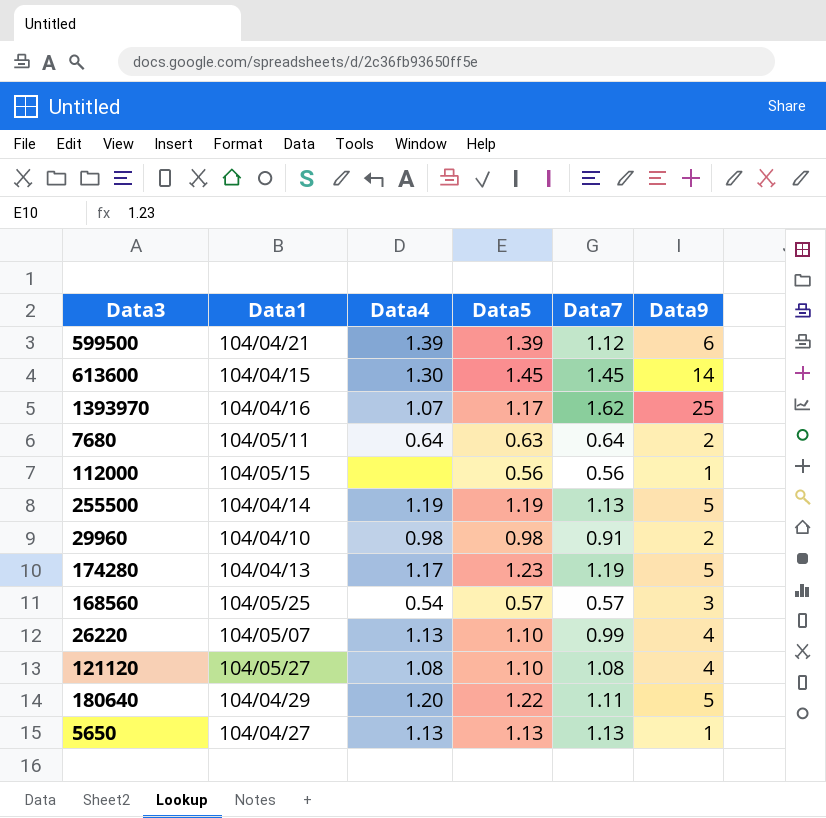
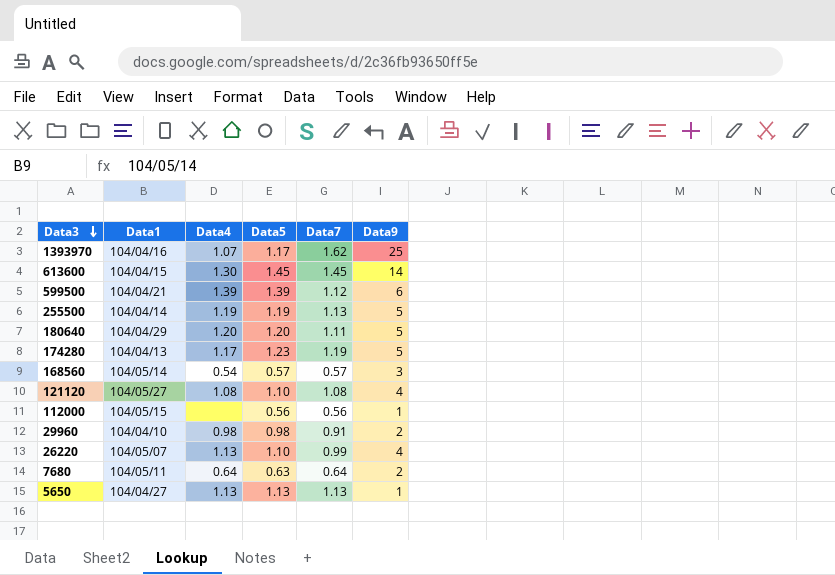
row order: none -> Data3 descending
180640 | Data5: 1.22 -> 1.20
168560 | Data1: 104/05/25 -> 104/05/14

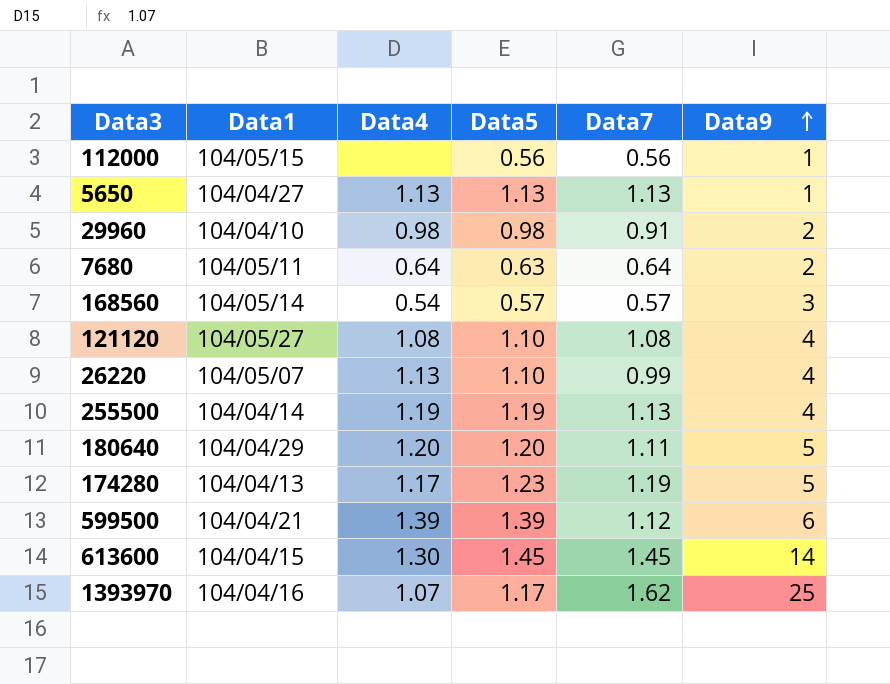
row order: Data3 descending -> Data9 ascending
255500 | Data9: 5 -> 4

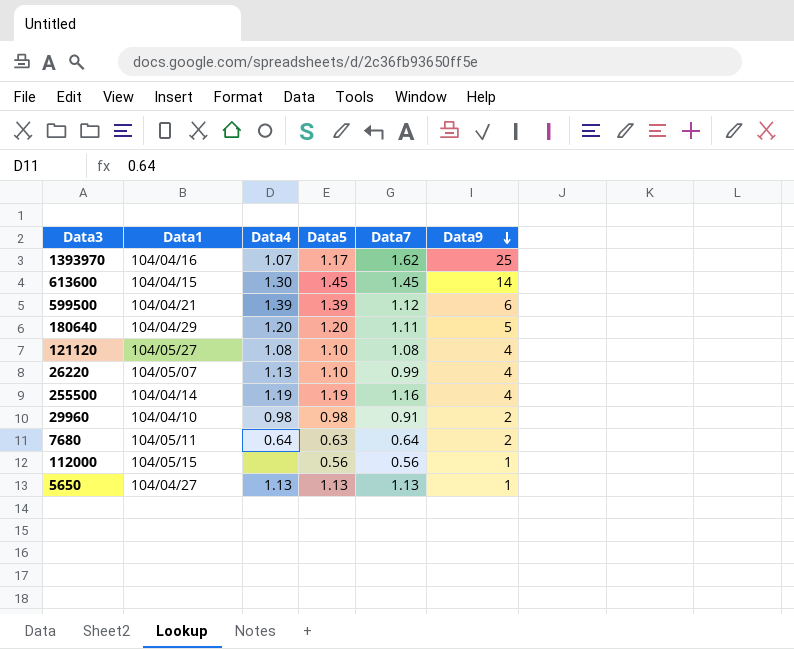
row order: Data9 ascending -> Data9 descending
row 168560: 104/05/14 | 0.54 | 0.57 | 0.57 | 3 -> none
row 174280: 104/04/13 | 1.17 | 1.23 | 1.19 | 5 -> none
255500 | Data7: 1.13 -> 1.16

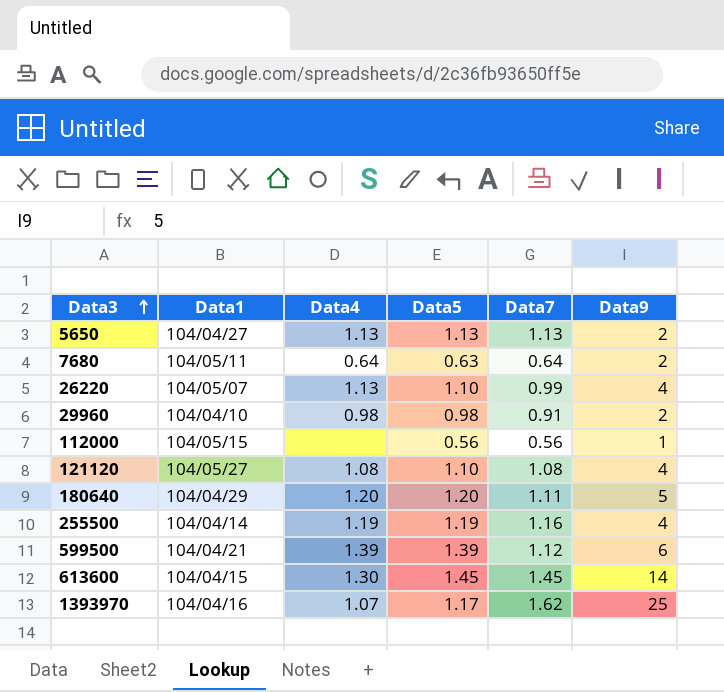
row order: Data9 descending -> Data3 ascending
5650 | Data9: 1 -> 2

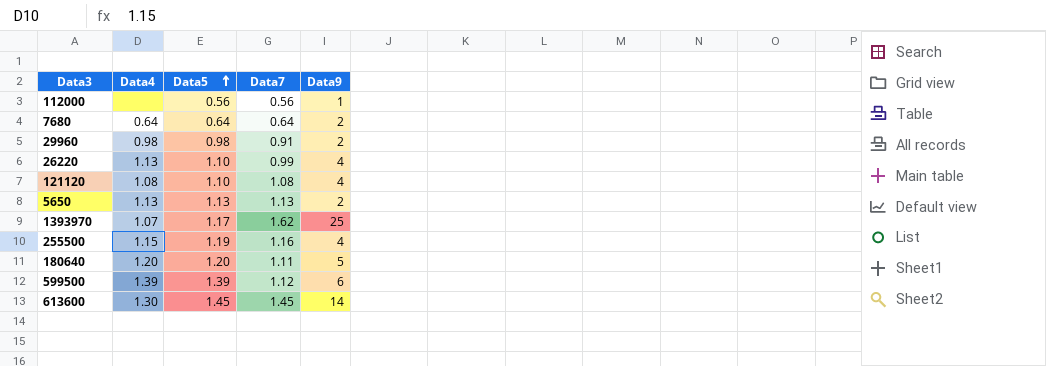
row order: Data3 ascending -> Data5 ascending
column Data1 | position: 2 -> none
7680 | Data5: 0.63 -> 0.64
255500 | Data4: 1.19 -> 1.15

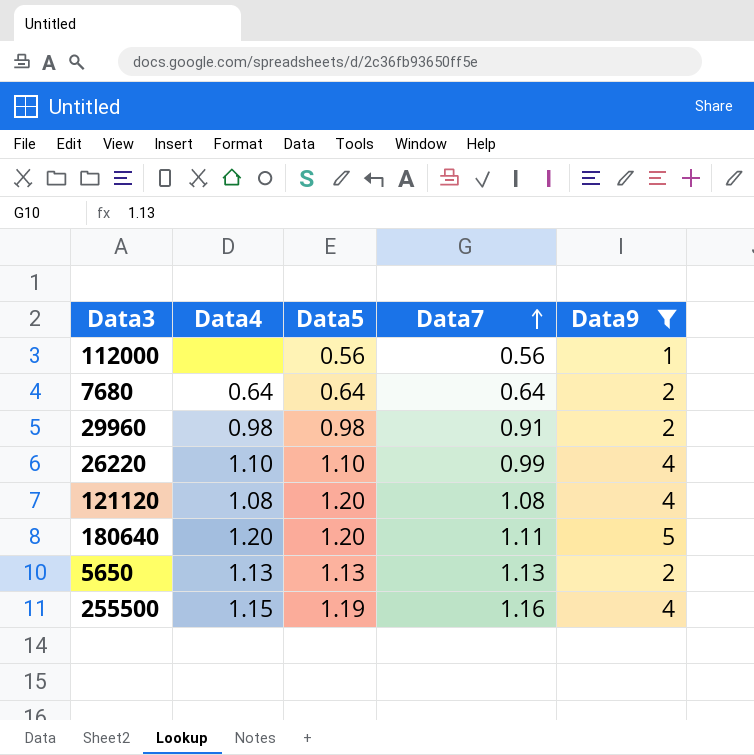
filter: none -> Data9 <= 5
row order: Data5 ascending -> Data7 ascending
26220 | Data4: 1.13 -> 1.10
121120 | Data5: 1.10 -> 1.20

